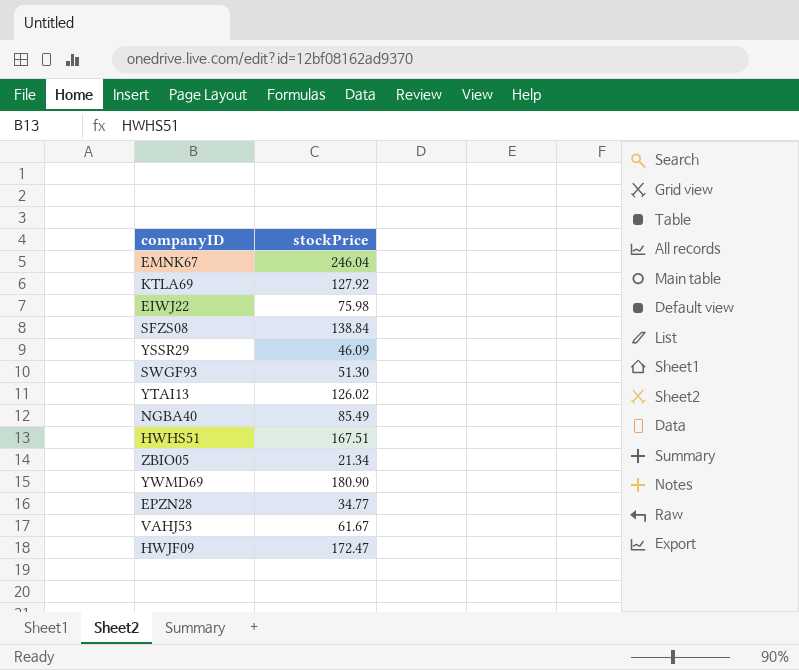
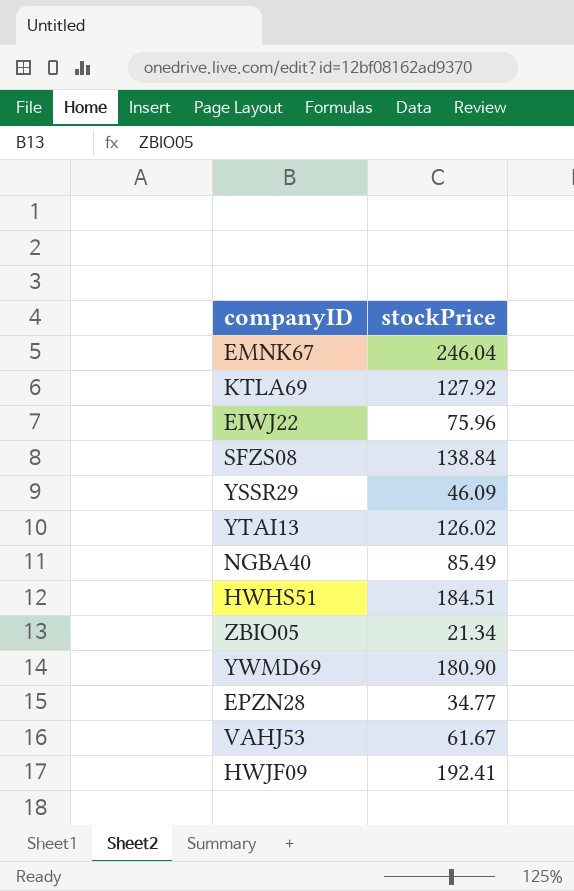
row SWGF93: 51.30 -> none
EIWJ22 | stockPrice: 75.98 -> 75.96
HWHS51 | stockPrice: 167.51 -> 184.51
HWJF09 | stockPrice: 172.47 -> 192.41

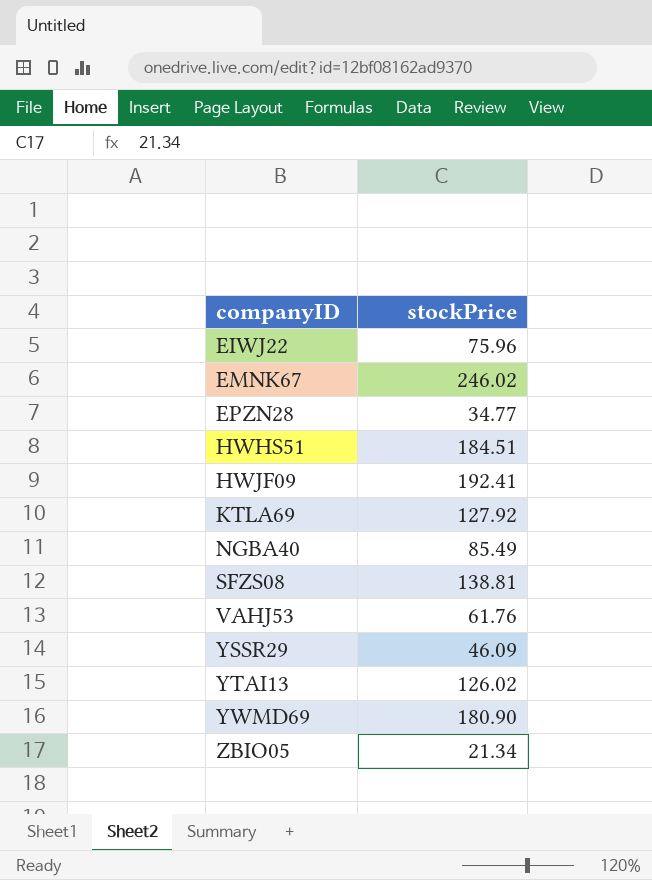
row order: none -> companyID ascending
EMNK67 | stockPrice: 246.04 -> 246.02
SFZS08 | stockPrice: 138.84 -> 138.81
VAHJ53 | stockPrice: 61.67 -> 61.76

